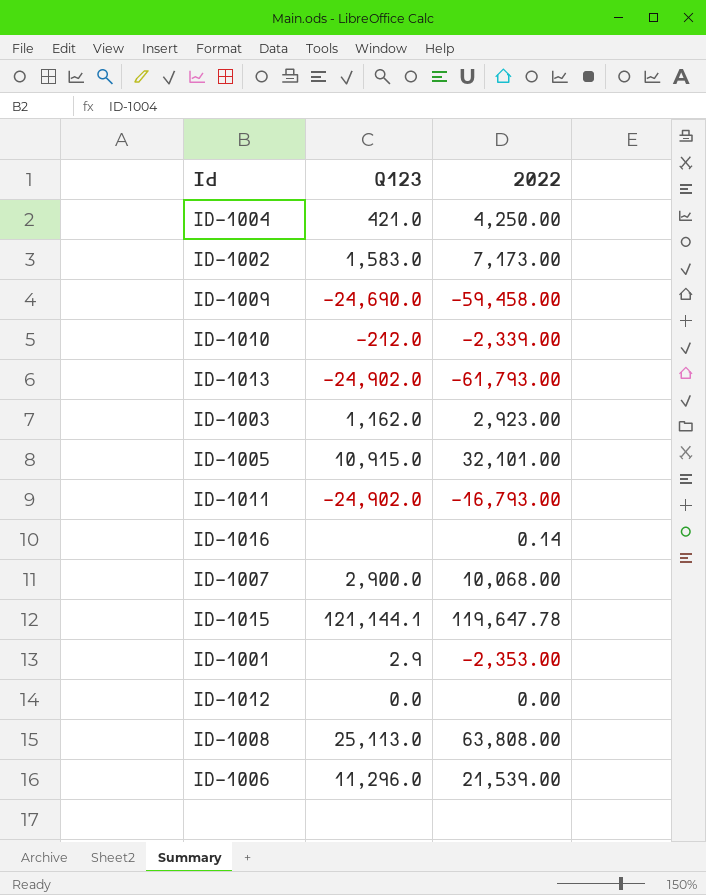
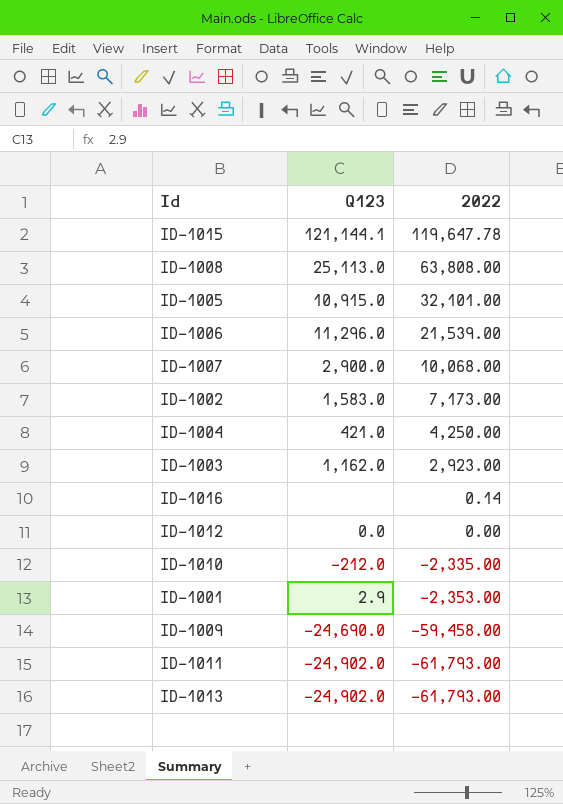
row order: none -> 2022 descending
ID-1010 | 2022: -2,339.00 -> -2,335.00
ID-1011 | 2022: -16,793.00 -> -61,793.00

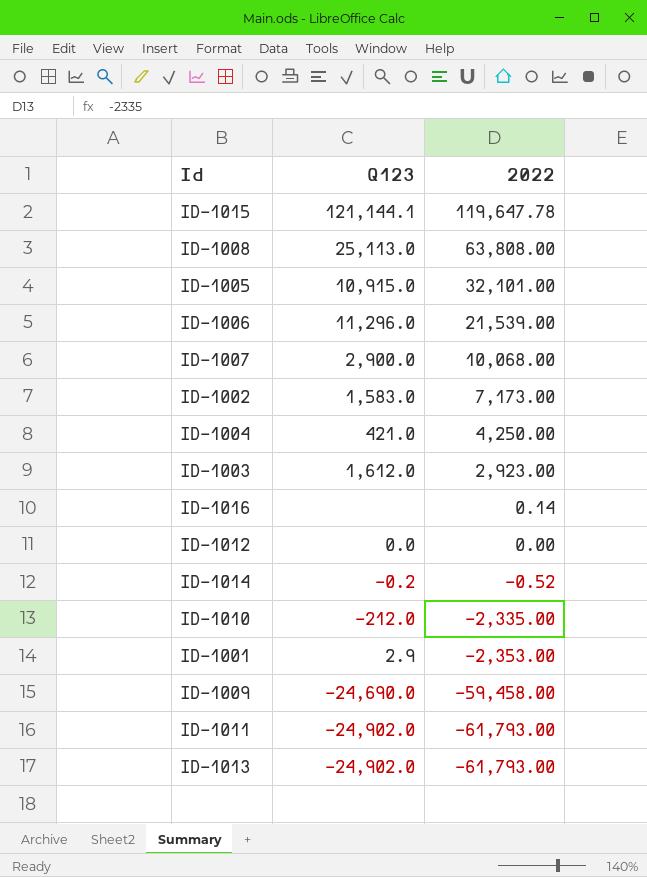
ID-1003 | Q123: 1,162.0 -> 1,612.0
row ID-1014: none -> -0.2 | -0.52

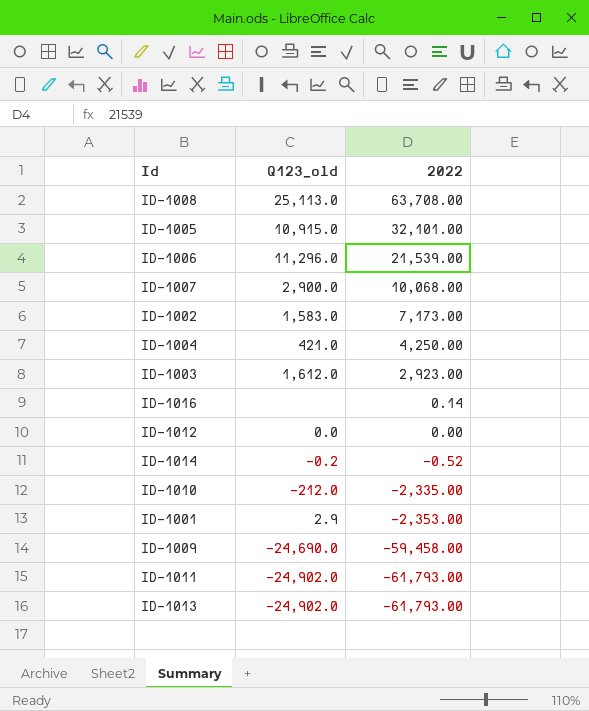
column name: Q123 -> Q123_old
row ID-1015: 121,144.1 | 119,647.78 -> none
ID-1008 | 2022: 63,808.00 -> 63,708.00

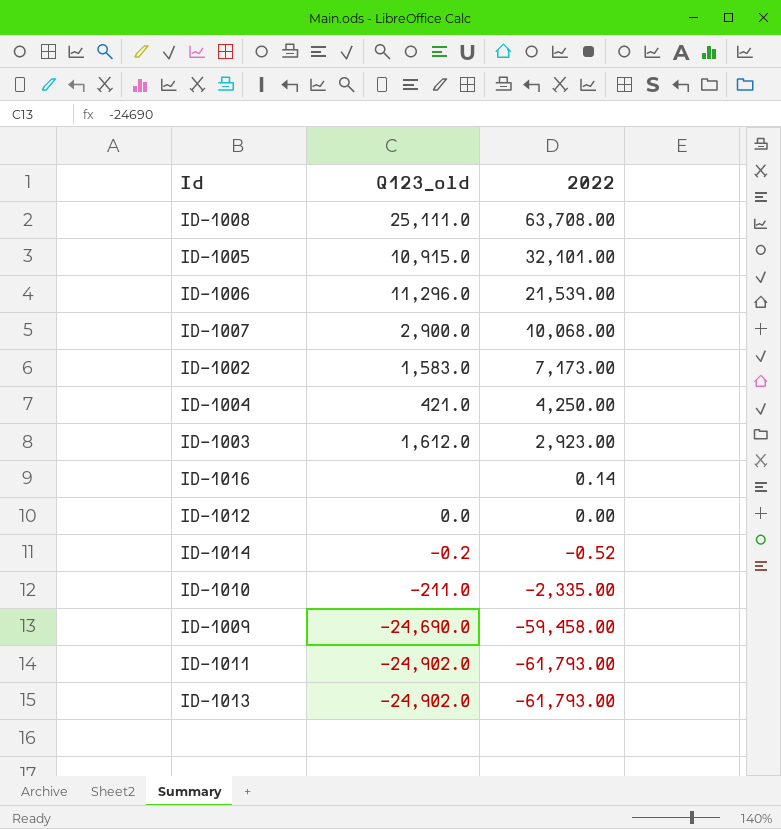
row ID-1001: 2.9 | -2,353.00 -> none
ID-1008 | Q123_old: 25,113.0 -> 25,111.0
ID-1010 | Q123_old: -212.0 -> -211.0

